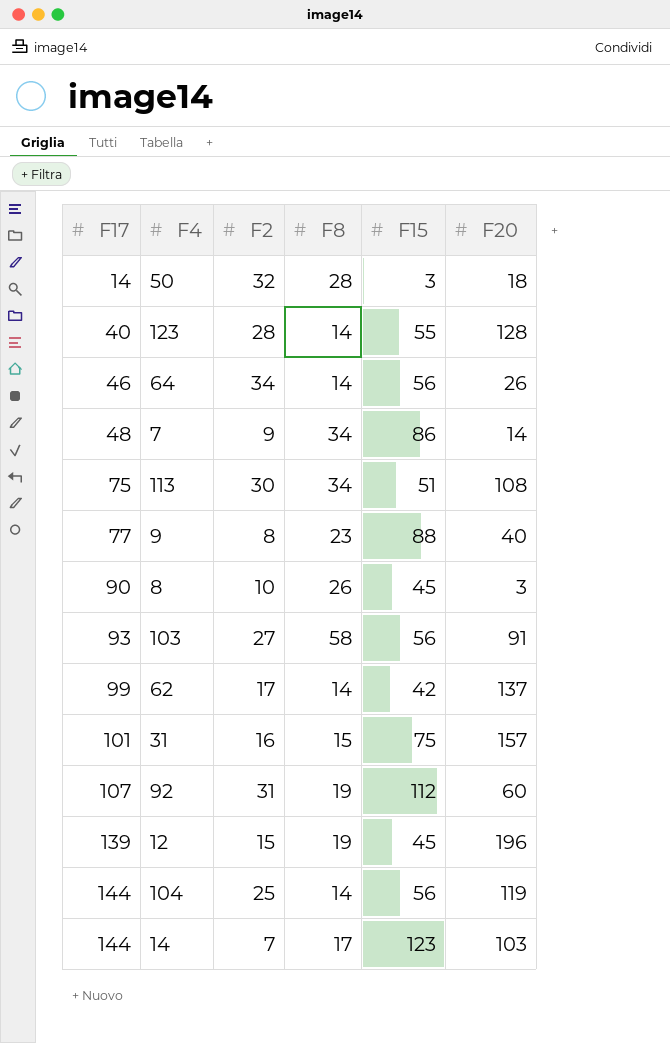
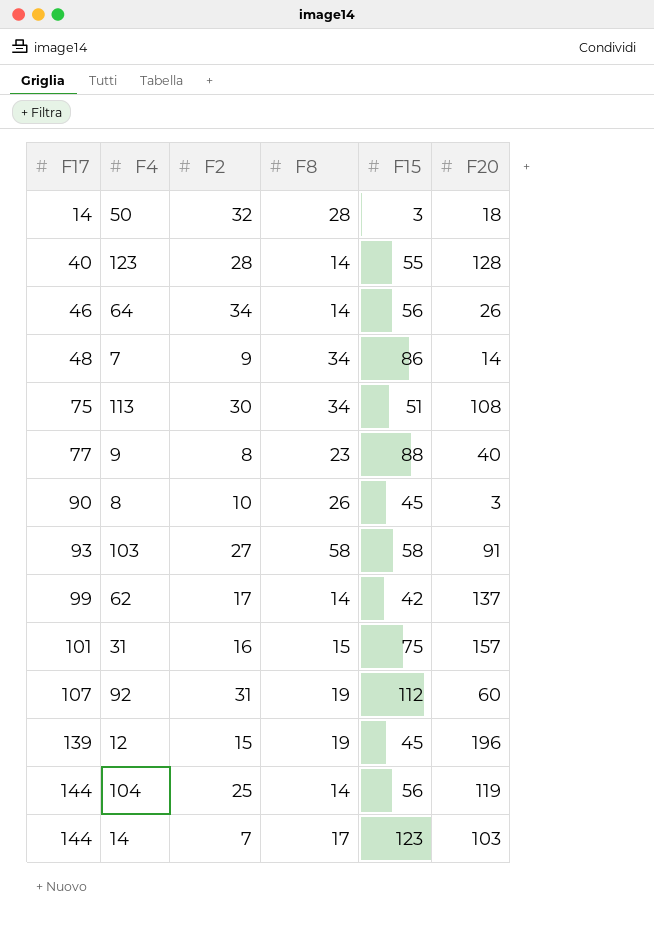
103 | F15: 56 -> 58

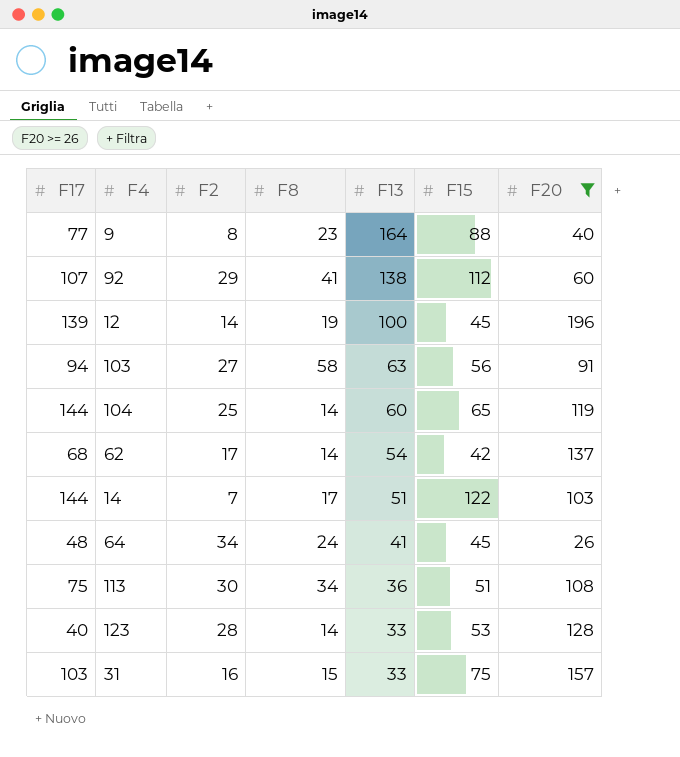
filter: none -> F20 >= 26
row order: F17 ascending -> F13 descending
column F13 | position: none -> 5
92 | F2: 31 -> 29
92 | F8: 19 -> 41
12 | F2: 15 -> 14
103 | F17: 93 -> 94
103 | F15: 58 -> 56
104 | F15: 56 -> 65
62 | F17: 99 -> 68
14 | F15: 123 -> 122
64 | F17: 46 -> 48
64 | F8: 14 -> 24
64 | F15: 56 -> 45
123 | F15: 55 -> 53
31 | F17: 101 -> 103

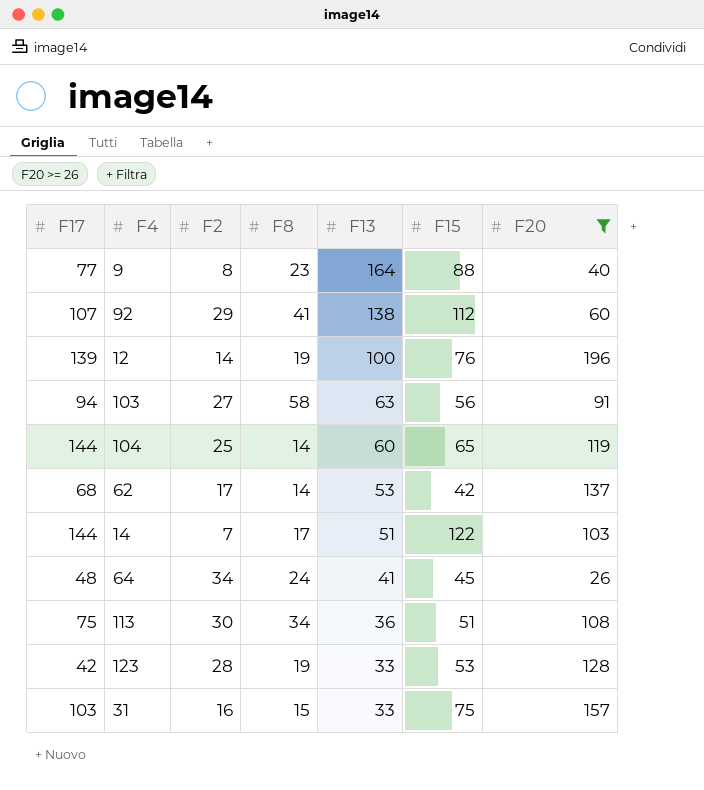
12 | F15: 45 -> 76
62 | F13: 54 -> 53
123 | F17: 40 -> 42
123 | F8: 14 -> 19

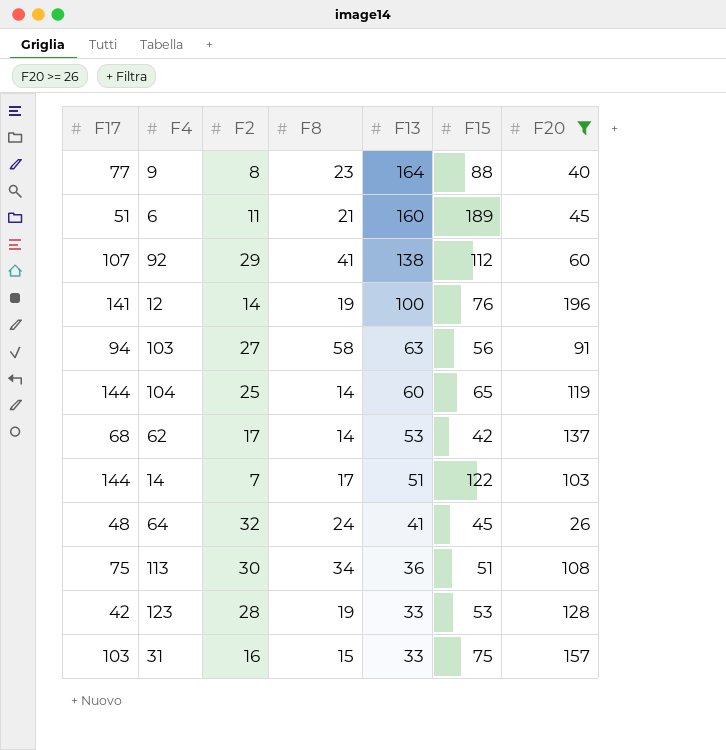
row 6: none -> 51 | 11 | 21 | 160 | 189 | 45
12 | F17: 139 -> 141
64 | F2: 34 -> 32

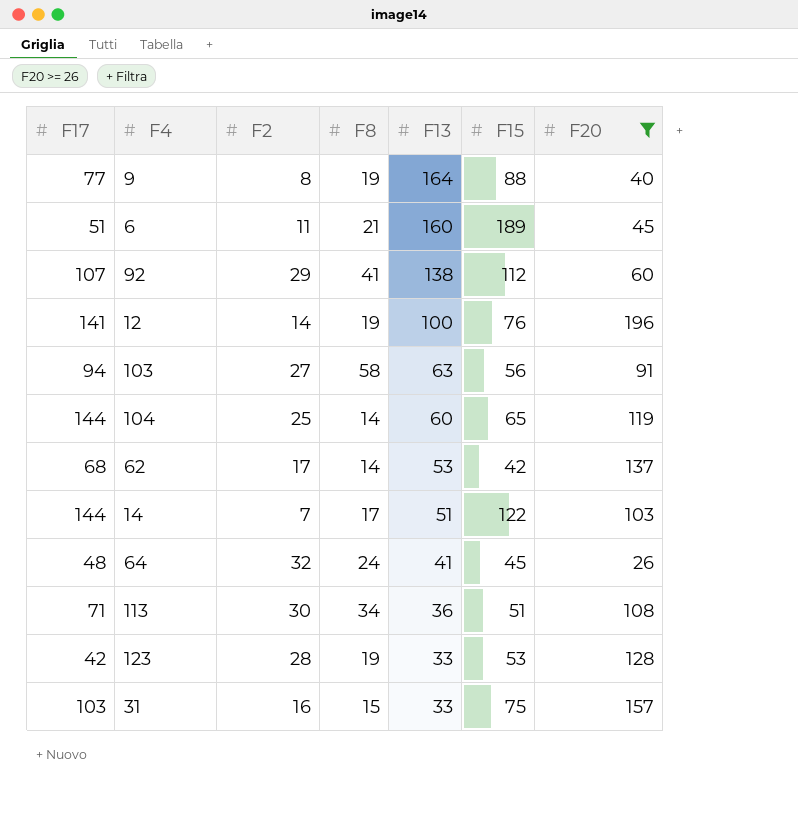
9 | F8: 23 -> 19
113 | F17: 75 -> 71

